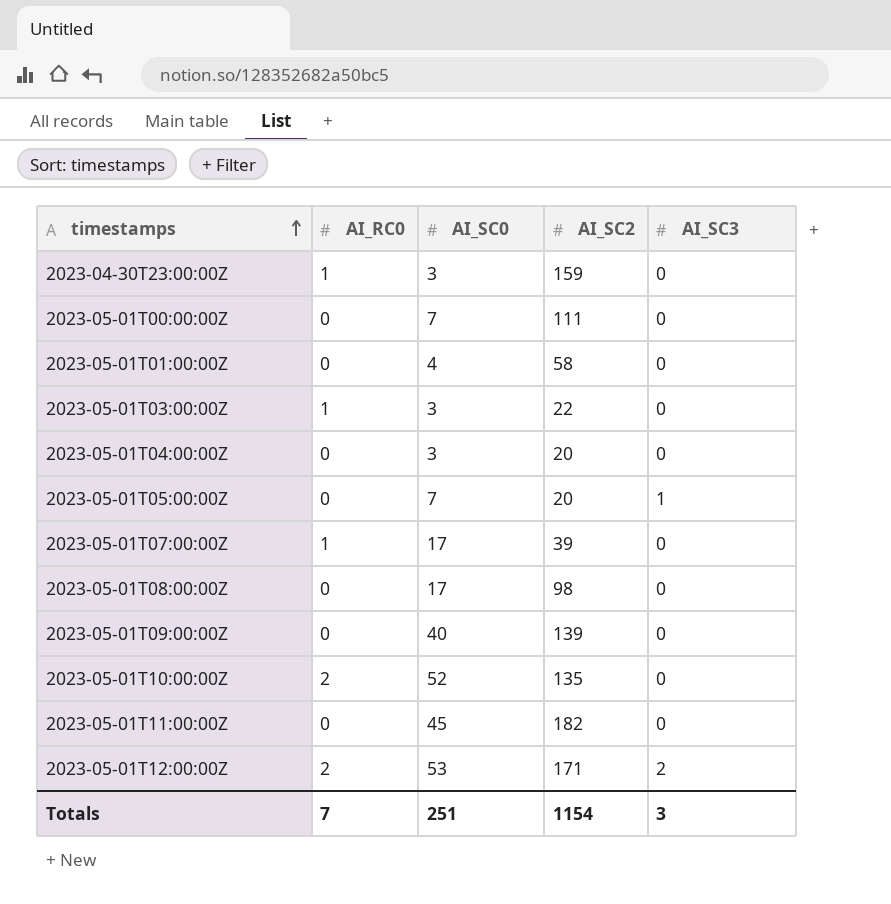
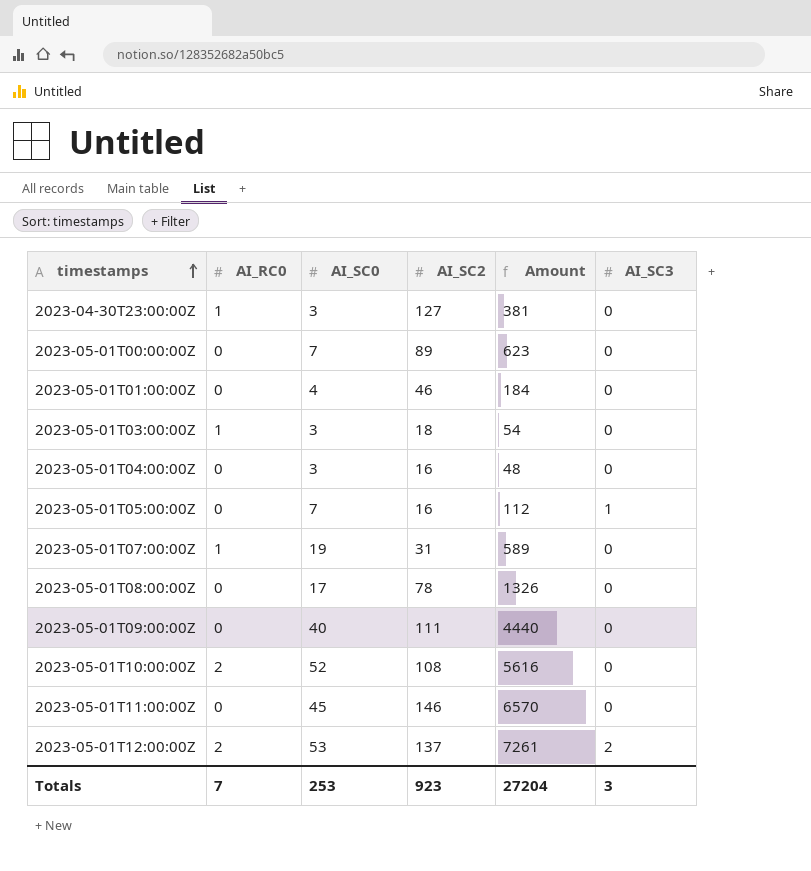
column Amount | formula: none -> [AI_SC0] * [AI_SC2]
2023-04-30T23:00:00Z | AI_SC2: 159 -> 127
2023-05-01T00:00:00Z | AI_SC2: 111 -> 89
2023-05-01T01:00:00Z | AI_SC2: 58 -> 46
2023-05-01T03:00:00Z | AI_SC2: 22 -> 18
2023-05-01T04:00:00Z | AI_SC2: 20 -> 16
2023-05-01T05:00:00Z | AI_SC2: 20 -> 16
2023-05-01T07:00:00Z | AI_SC0: 17 -> 19
2023-05-01T07:00:00Z | AI_SC2: 39 -> 31
2023-05-01T08:00:00Z | AI_SC2: 98 -> 78
2023-05-01T09:00:00Z | AI_SC2: 139 -> 111
2023-05-01T10:00:00Z | AI_SC2: 135 -> 108
2023-05-01T11:00:00Z | AI_SC2: 182 -> 146
2023-05-01T12:00:00Z | AI_SC2: 171 -> 137
Totals | AI_SC0: 251 -> 253
Totals | AI_SC2: 1154 -> 923

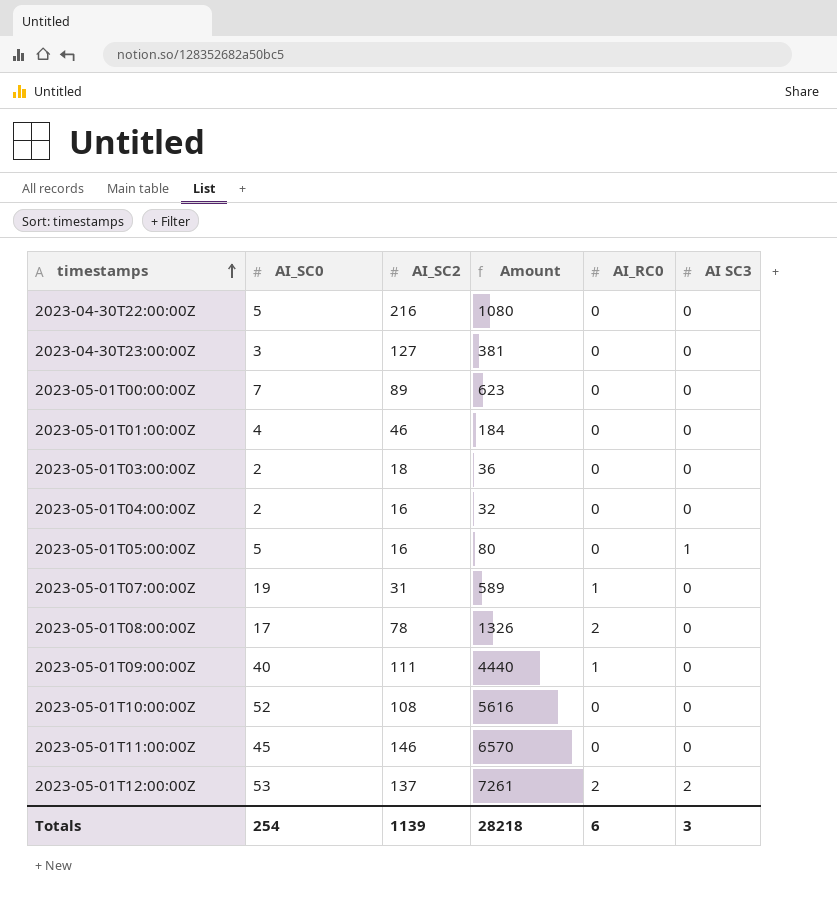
column AI_RC0 | position: 2 -> 5
column name: AI_SC3 -> AI SC3
row 2023-04-30T22:00:00Z: none -> 5 | 216 | 1080 | 0 | 0
2023-04-30T23:00:00Z | AI_RC0: 1 -> 0
2023-05-01T03:00:00Z | AI_SC0: 3 -> 2
2023-05-01T03:00:00Z | Amount: 54 -> 36
2023-05-01T03:00:00Z | AI_RC0: 1 -> 0
2023-05-01T04:00:00Z | AI_SC0: 3 -> 2
2023-05-01T04:00:00Z | Amount: 48 -> 32
2023-05-01T05:00:00Z | AI_SC0: 7 -> 5
2023-05-01T05:00:00Z | Amount: 112 -> 80
2023-05-01T08:00:00Z | AI_RC0: 0 -> 2
2023-05-01T09:00:00Z | AI_RC0: 0 -> 1
2023-05-01T10:00:00Z | AI_RC0: 2 -> 0
Totals | AI_SC0: 253 -> 254
Totals | AI_SC2: 923 -> 1139
Totals | Amount: 27204 -> 28218
Totals | AI_RC0: 7 -> 6

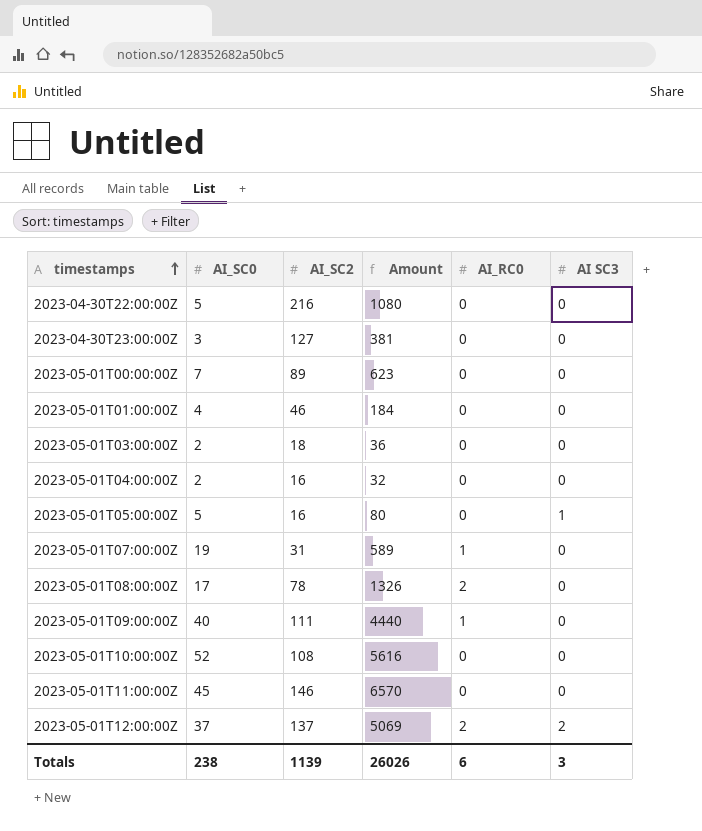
2023-05-01T12:00:00Z | AI_SC0: 53 -> 37
2023-05-01T12:00:00Z | Amount: 7261 -> 5069
Totals | AI_SC0: 254 -> 238
Totals | Amount: 28218 -> 26026

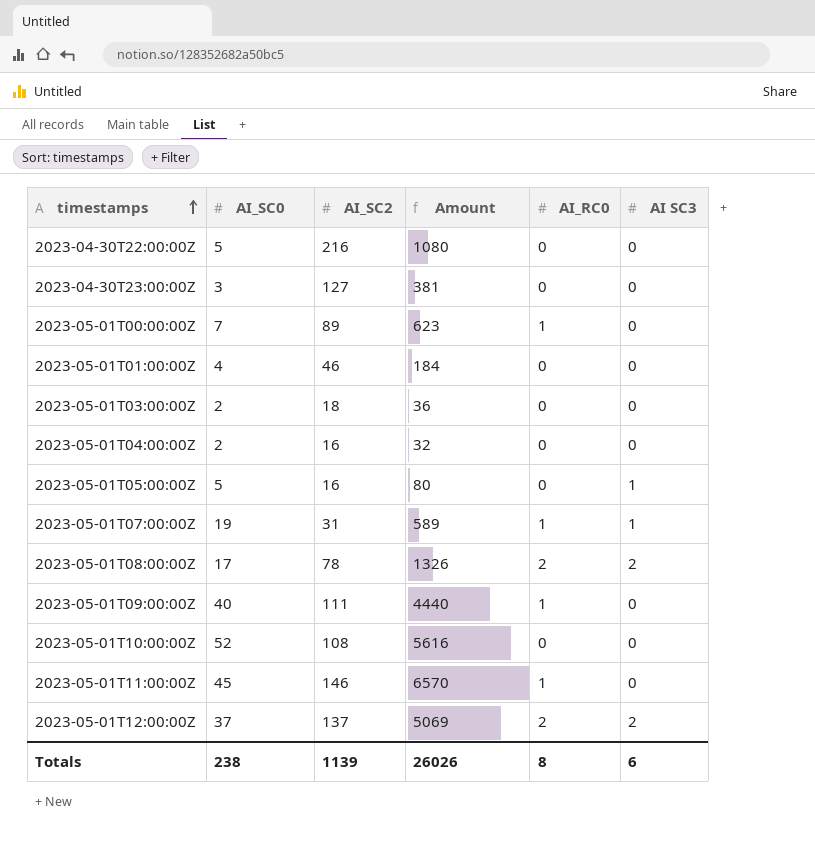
2023-05-01T00:00:00Z | AI_RC0: 0 -> 1
2023-05-01T07:00:00Z | AI SC3: 0 -> 1
2023-05-01T08:00:00Z | AI SC3: 0 -> 2
2023-05-01T11:00:00Z | AI_RC0: 0 -> 1
Totals | AI_RC0: 6 -> 8
Totals | AI SC3: 3 -> 6

